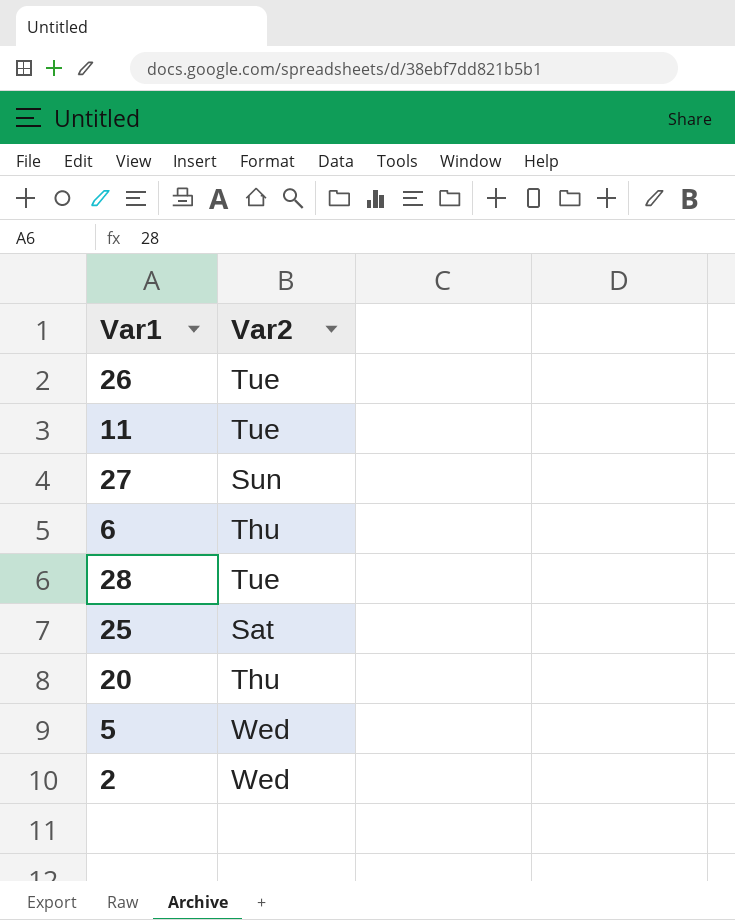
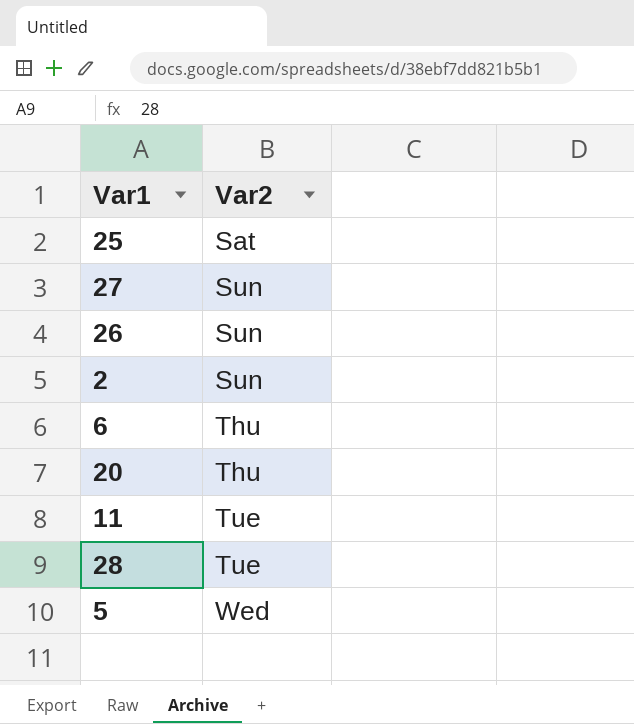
row order: none -> Var2 ascending
26 | Var2: Tue -> Sun
2 | Var2: Wed -> Sun

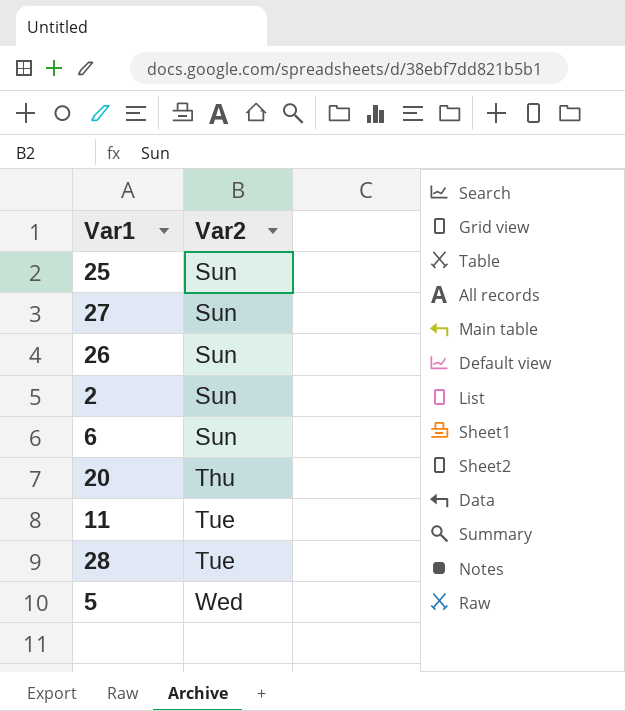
25 | Var2: Sat -> Sun
6 | Var2: Thu -> Sun

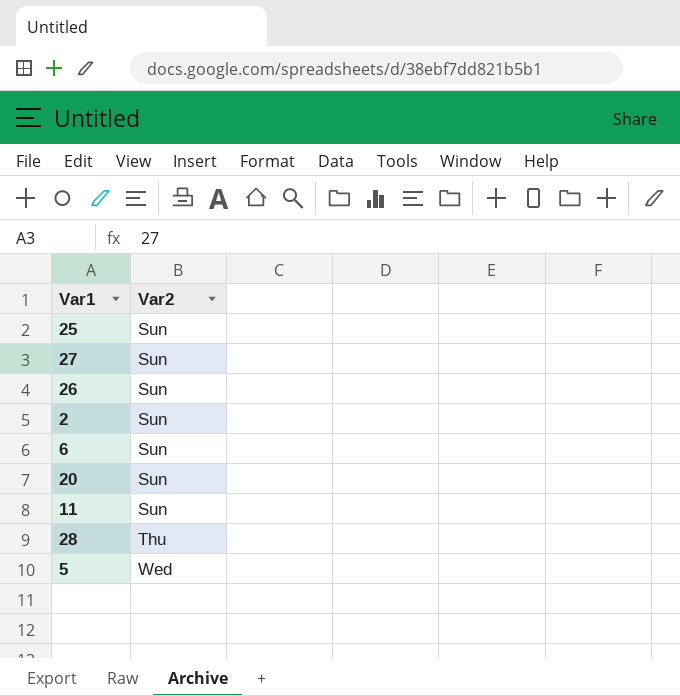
20 | Var2: Thu -> Sun
11 | Var2: Tue -> Sun
28 | Var2: Tue -> Thu

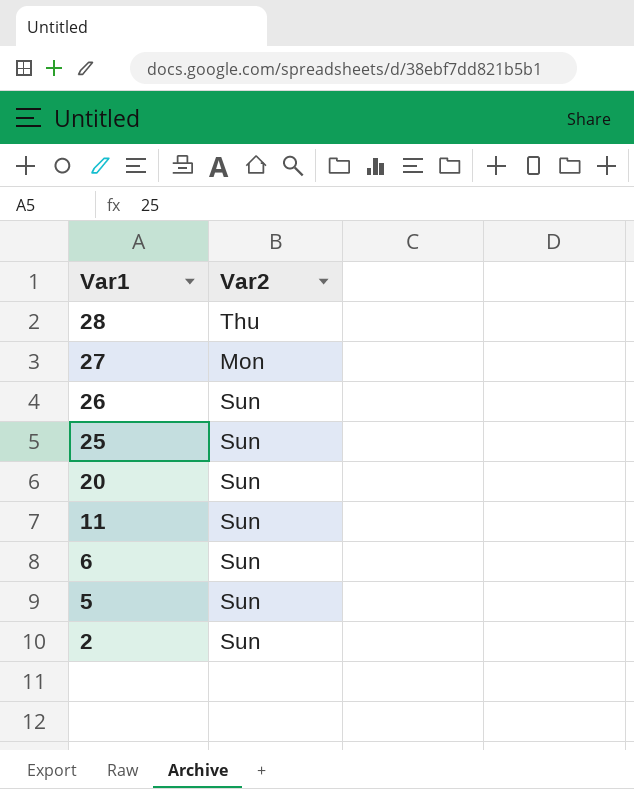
row order: Var2 ascending -> Var1 descending
27 | Var2: Sun -> Mon
5 | Var2: Wed -> Sun

